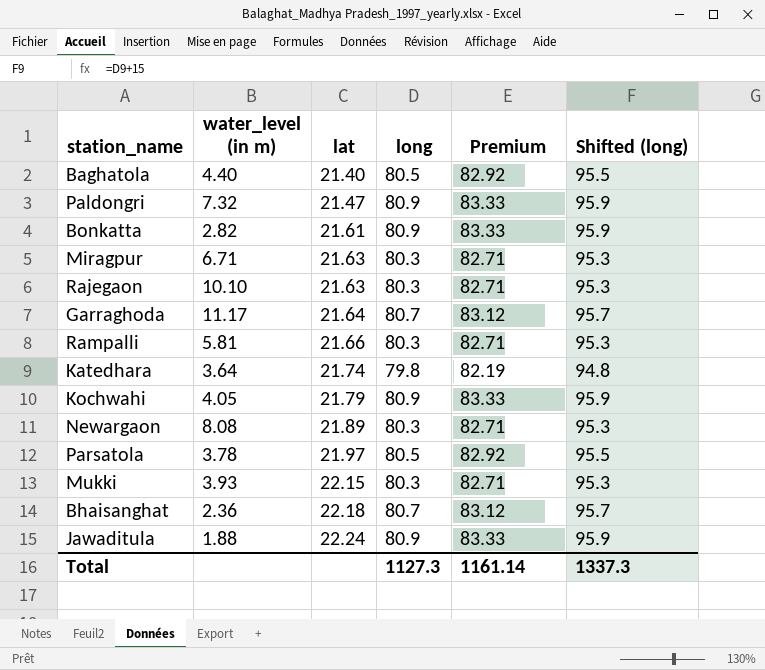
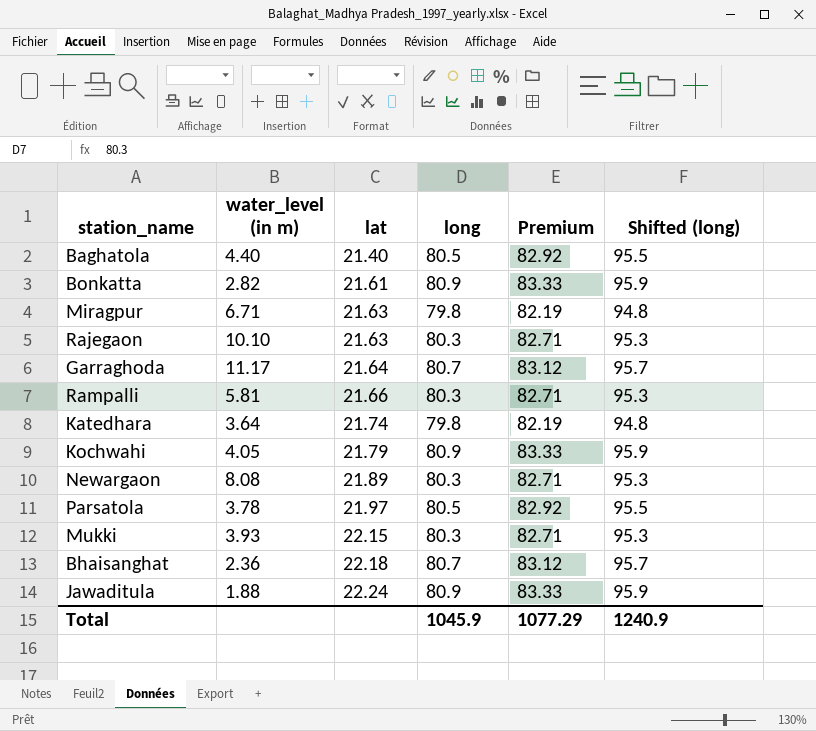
row Paldongri: 7.32 | 21.47 | 80.9 | 83.33 | 95.9 -> none
Miragpur | long: 80.3 -> 79.8
Miragpur | Premium: 82.71 -> 82.19
Miragpur | Shifted (long): 95.3 -> 94.8
Total | long: 1127.3 -> 1045.9
Total | Premium: 1161.14 -> 1077.29
Total | Shifted (long): 1337.3 -> 1240.9

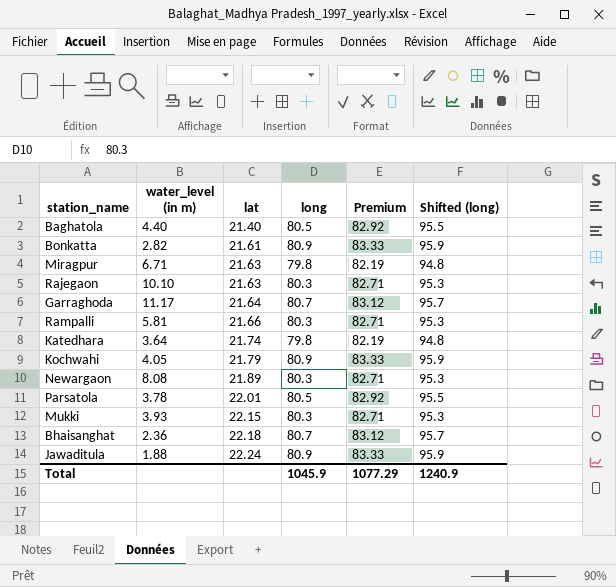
Parsatola | lat: 21.97 -> 22.01

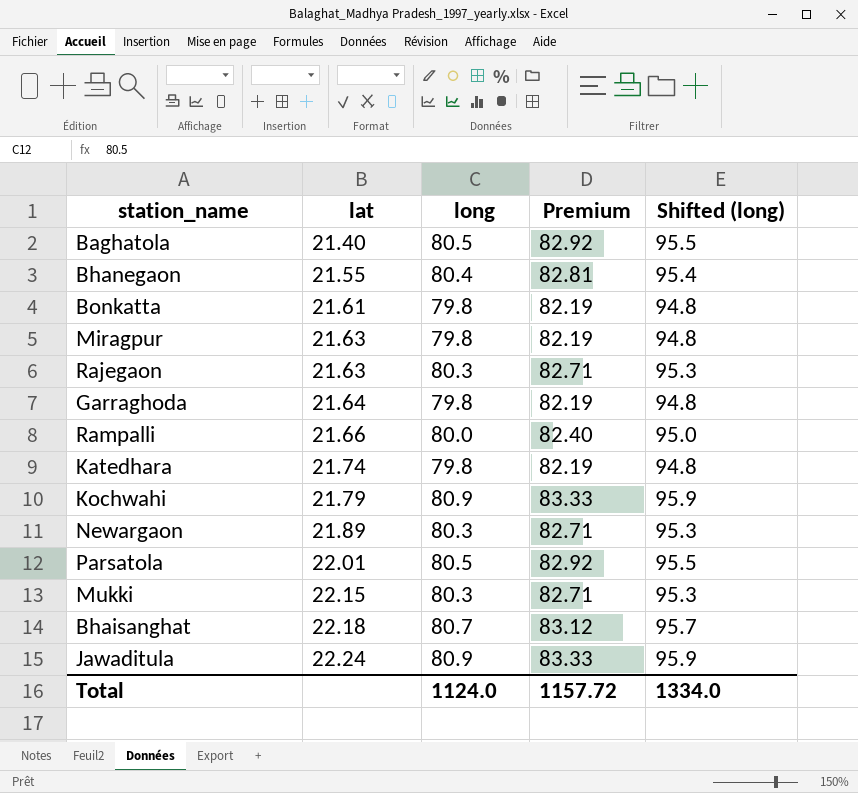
column water_level (in m) | position: 2 -> none
row Bhanegaon: none -> 21.55 | 80.4 | 82.81 | 95.4
Bonkatta | long: 80.9 -> 79.8
Bonkatta | Premium: 83.33 -> 82.19
Bonkatta | Shifted (long): 95.9 -> 94.8
Garraghoda | long: 80.7 -> 79.8
Garraghoda | Premium: 83.12 -> 82.19
Garraghoda | Shifted (long): 95.7 -> 94.8
Rampalli | long: 80.3 -> 80.0
Rampalli | Premium: 82.71 -> 82.40
Rampalli | Shifted (long): 95.3 -> 95.0
Total | long: 1045.9 -> 1124.0
Total | Premium: 1077.29 -> 1157.72
Total | Shifted (long): 1240.9 -> 1334.0

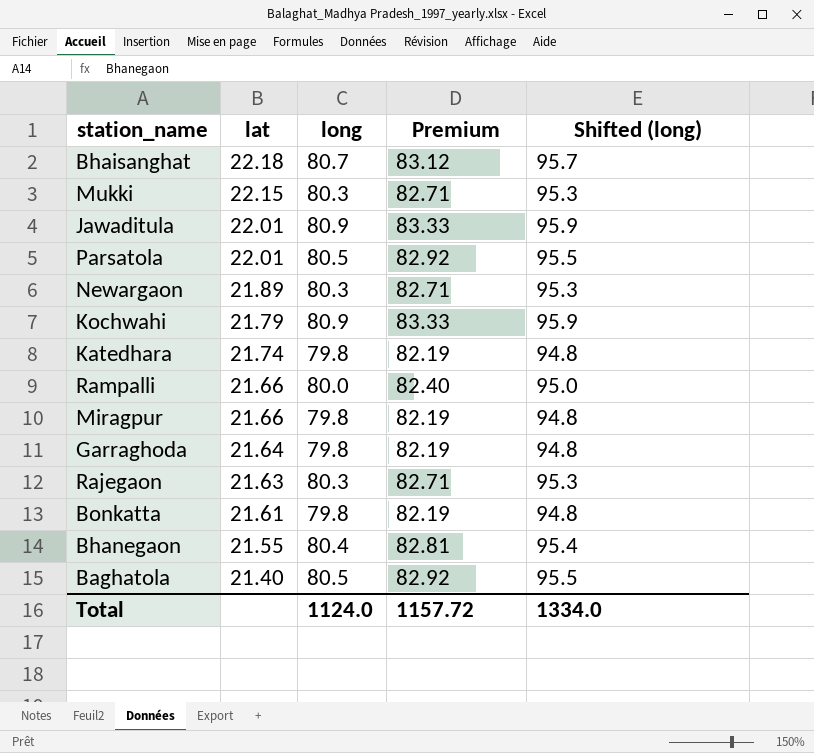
row order: lat ascending -> lat descending
Jawaditula | lat: 22.24 -> 22.01
Miragpur | lat: 21.63 -> 21.66

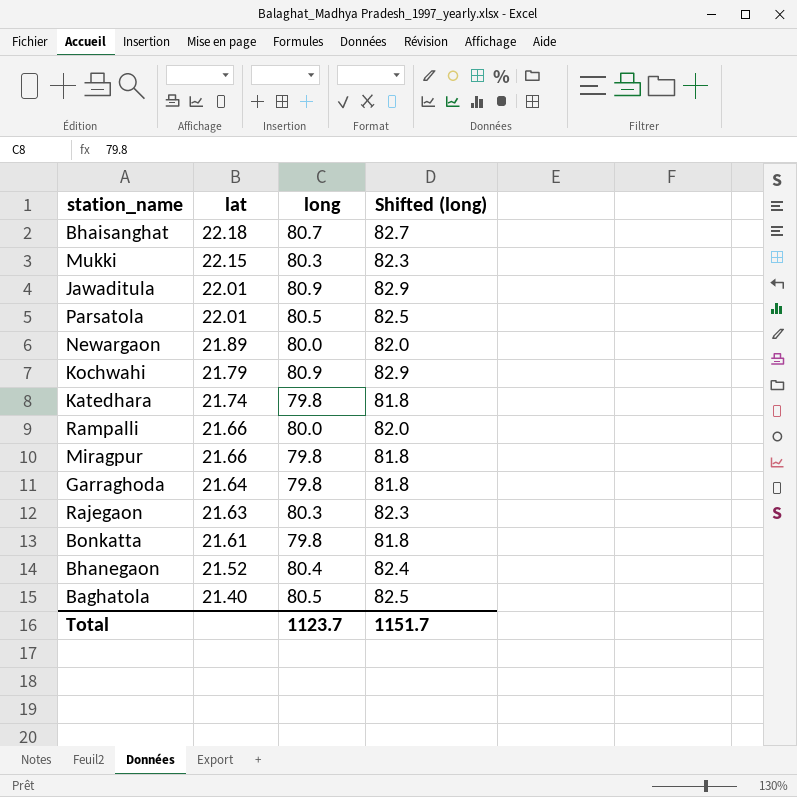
column Premium | formula: [long] * 1.03 -> none
column Shifted (long) | formula: [long] + 15 -> [long] + 2
Newargaon | long: 80.3 -> 80.0
Bhanegaon | lat: 21.55 -> 21.52
Total | long: 1124.0 -> 1123.7
Total | Shifted (long): 1334.0 -> 1151.7

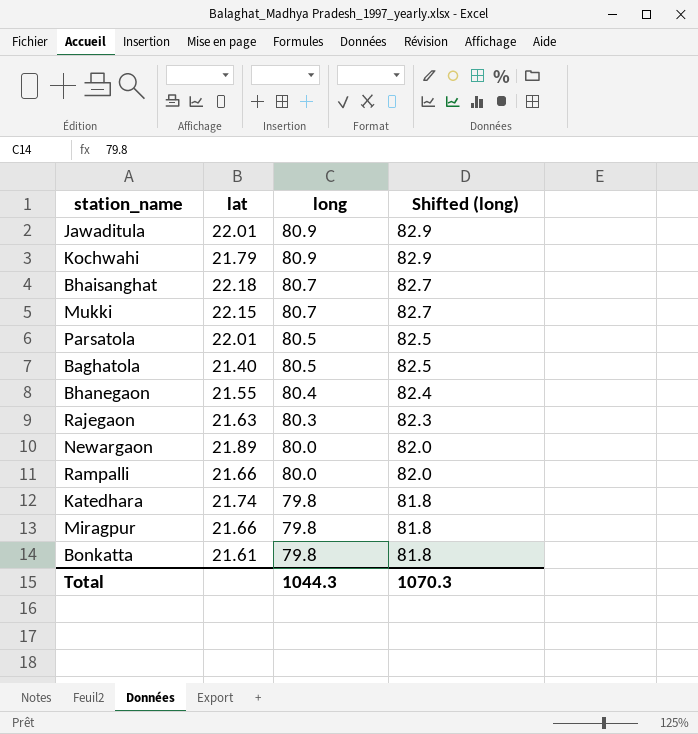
row order: lat descending -> long descending
row Garraghoda: 21.64 | 79.8 | 81.8 -> none
Mukki | long: 80.3 -> 80.7
Mukki | Shifted (long): 82.3 -> 82.7
Bhanegaon | lat: 21.52 -> 21.55
Total | long: 1123.7 -> 1044.3
Total | Shifted (long): 1151.7 -> 1070.3

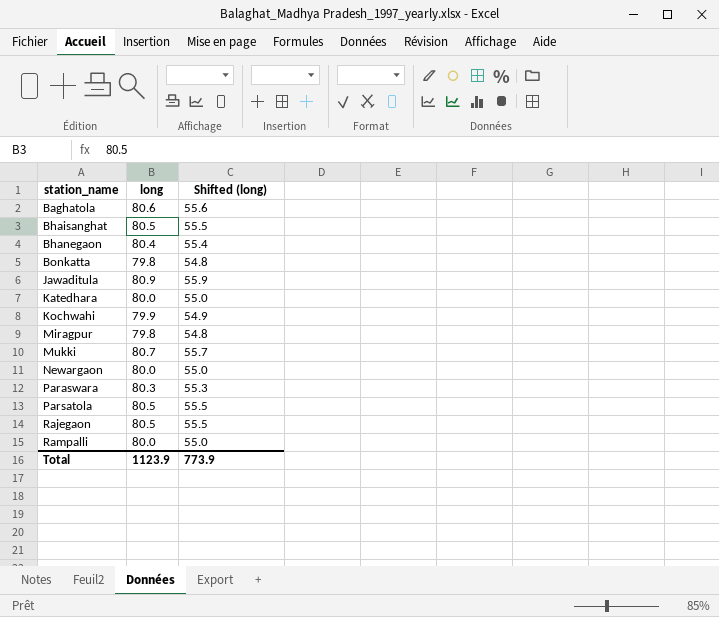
row order: long descending -> station_name ascending
column lat | position: 2 -> none
column Shifted (long) | formula: [long] + 2 -> [long] - 25
Baghatola | long: 80.5 -> 80.6
Bhaisanghat | long: 80.7 -> 80.5
Katedhara | long: 79.8 -> 80.0
Kochwahi | long: 80.9 -> 79.9
row Paraswara: none -> 80.3 | 55.3
Rajegaon | long: 80.3 -> 80.5
Total | long: 1044.3 -> 1123.9
Total | Shifted (long): 1070.3 -> 773.9

